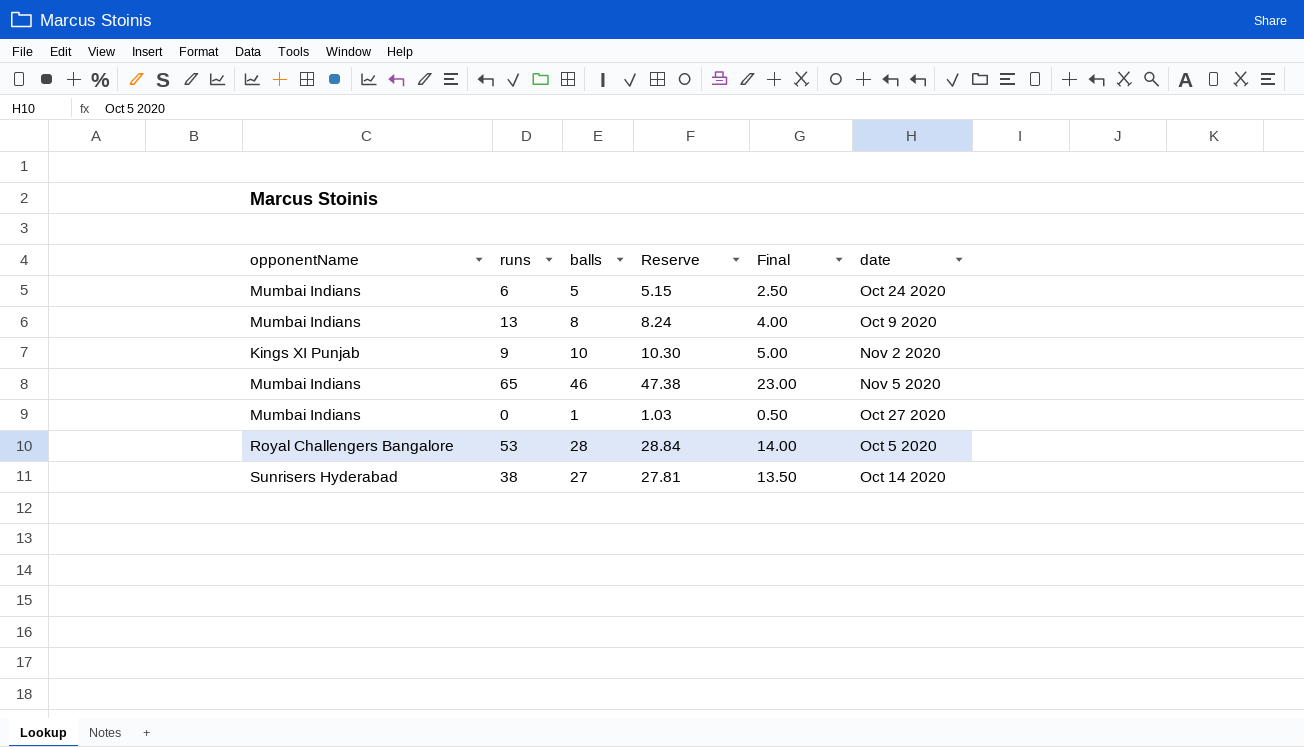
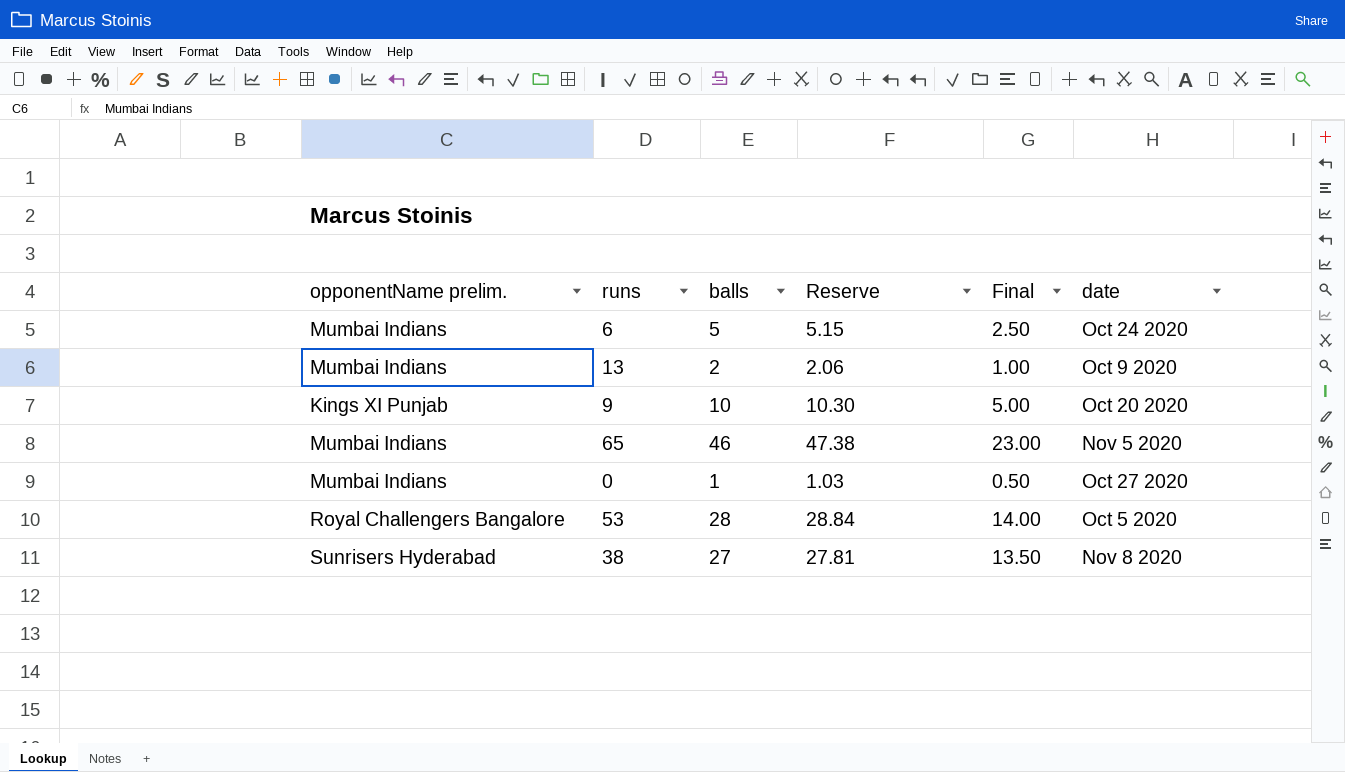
column name: opponentName -> opponentName prelim.
13 | balls: 8 -> 2
13 | Reserve: 8.24 -> 2.06
13 | Final: 4.00 -> 1.00
9 | date: Nov 2 2020 -> Oct 20 2020
38 | date: Oct 14 2020 -> Nov 8 2020

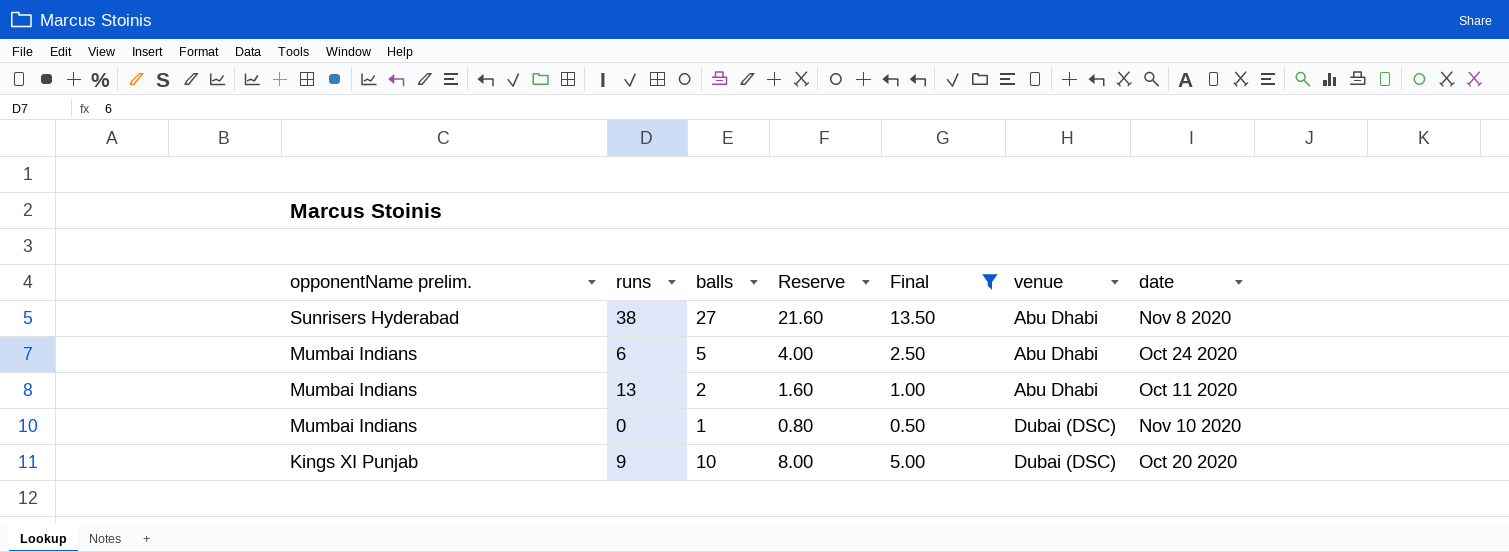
filter: none -> Final <= 13.50
row order: none -> opponentName prelim. descending
column Reserve | formula: [balls] * 1.03 -> [balls] * 0.8
column venue | position: none -> 6
13 | date: Oct 9 2020 -> Oct 11 2020
0 | date: Oct 27 2020 -> Nov 10 2020

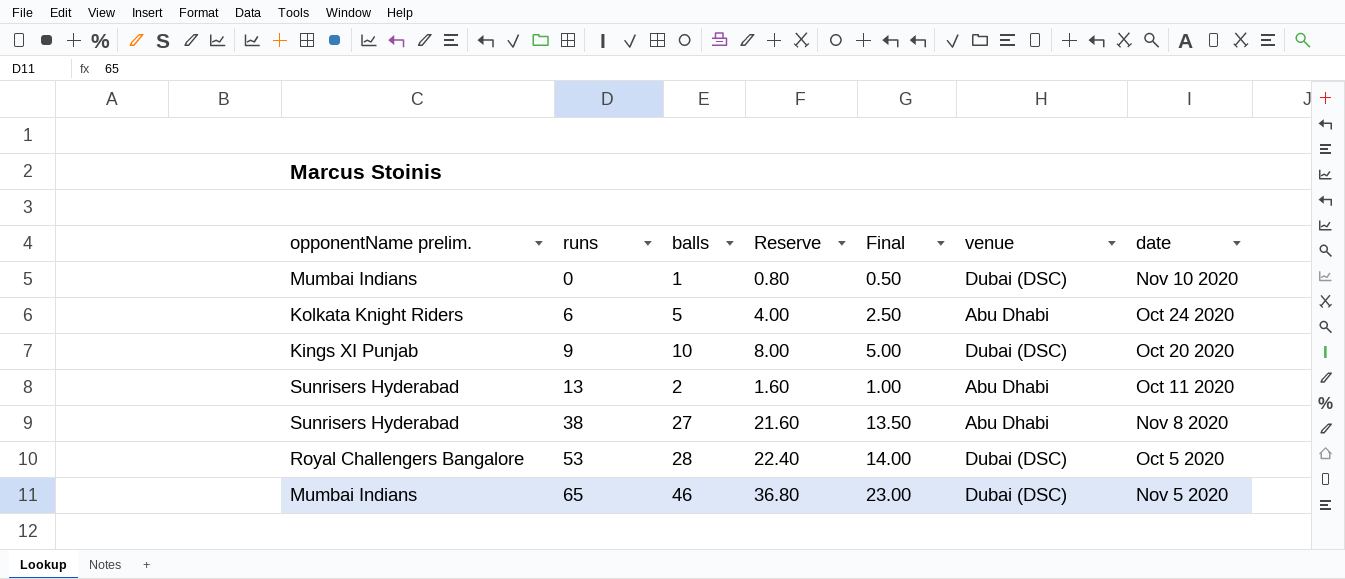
filter: Final <= 13.50 -> none
row order: opponentName prelim. descending -> runs ascending
6 | opponentName prelim.: Mumbai Indians -> Kolkata Knight Riders
13 | opponentName prelim.: Mumbai Indians -> Sunrisers Hyderabad

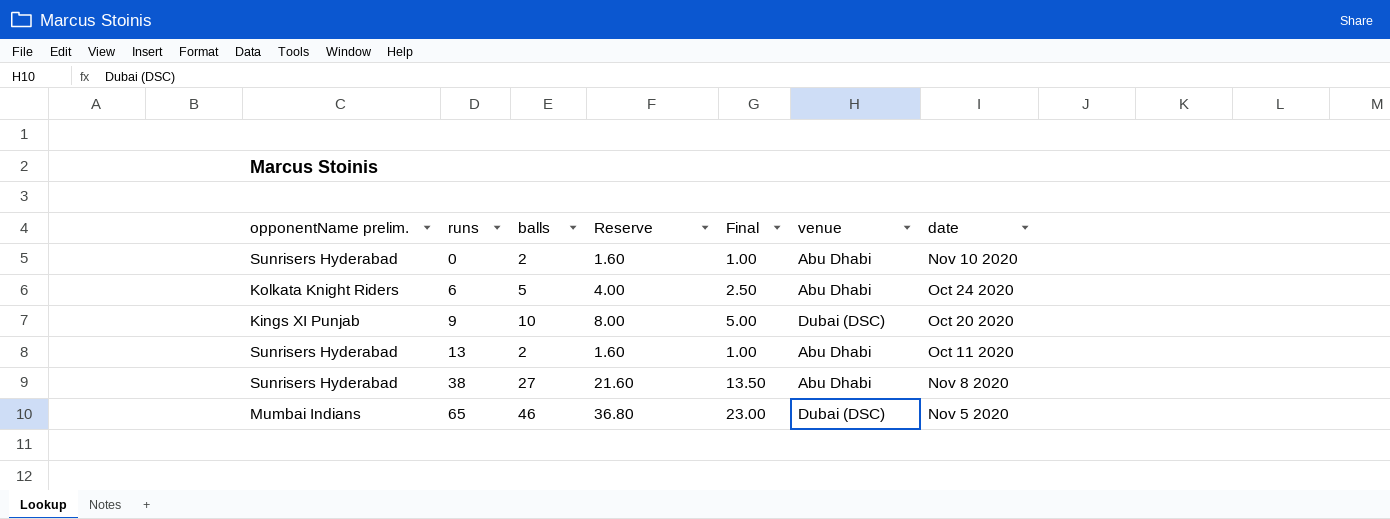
row 53: Royal Challengers Bangalore | 28 | 22.40 | 14.00 | Dubai (DSC) | Oct 5 2020 -> none
0 | opponentName prelim.: Mumbai Indians -> Sunrisers Hyderabad
0 | balls: 1 -> 2
0 | Reserve: 0.80 -> 1.60
0 | Final: 0.50 -> 1.00
0 | venue: Dubai (DSC) -> Abu Dhabi

